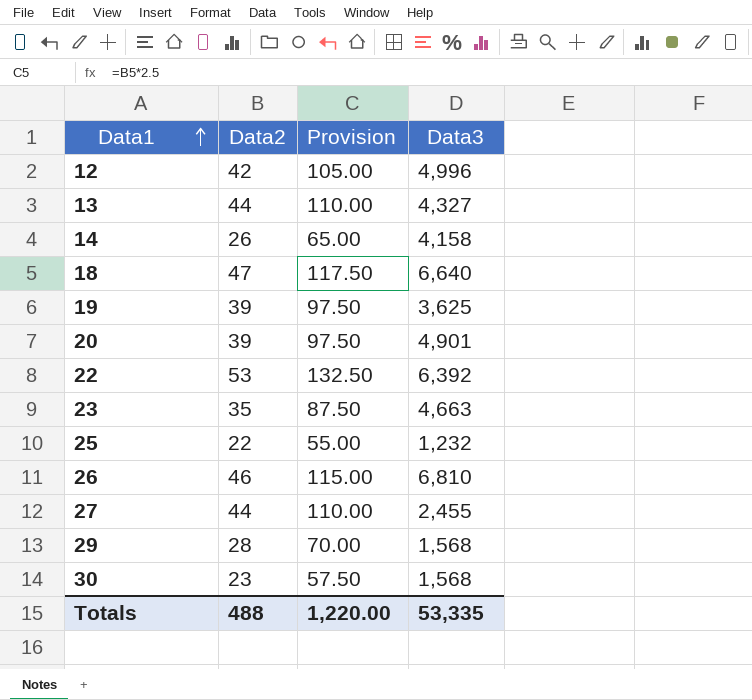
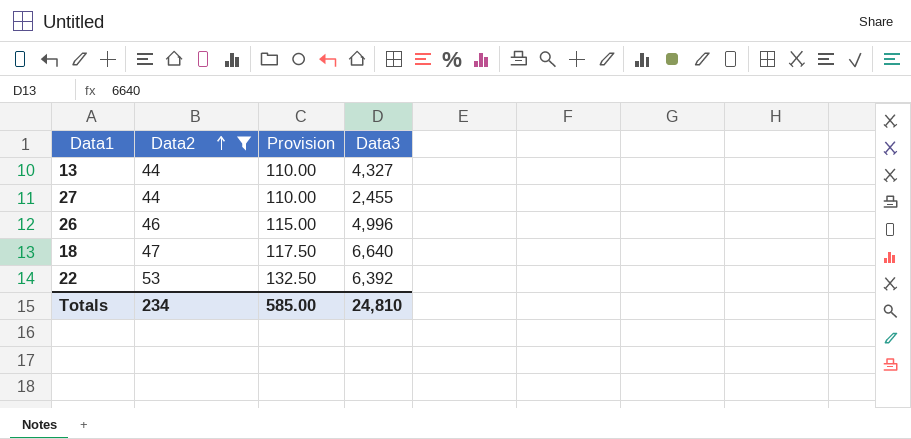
filter: none -> Data2 >= 44
row order: Data1 ascending -> Data2 ascending
26 | Data3: 6,810 -> 4,996
Totals | Data2: 488 -> 234
Totals | Provision: 1,220.00 -> 585.00
Totals | Data3: 53,335 -> 24,810

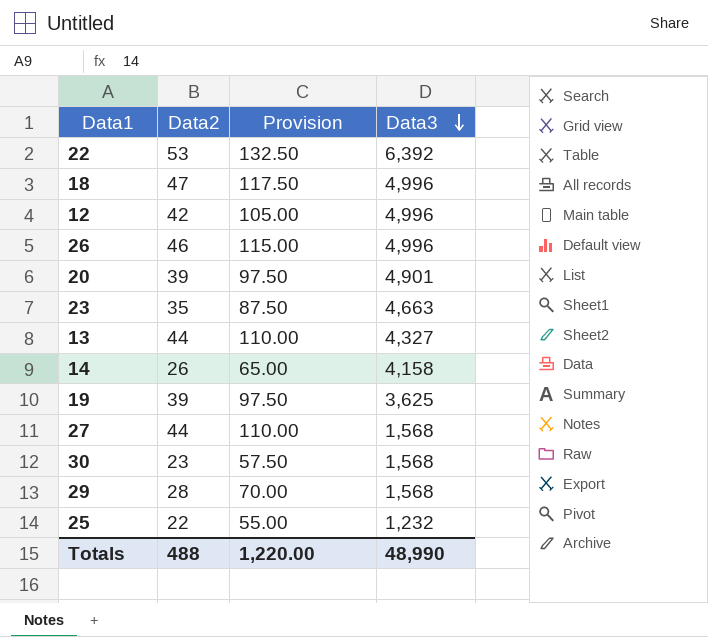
filter: Data2 >= 44 -> none
row order: Data2 ascending -> Data3 descending
18 | Data3: 6,640 -> 4,996
27 | Data3: 2,455 -> 1,568
Totals | Data2: 234 -> 488
Totals | Provision: 585.00 -> 1,220.00
Totals | Data3: 24,810 -> 48,990

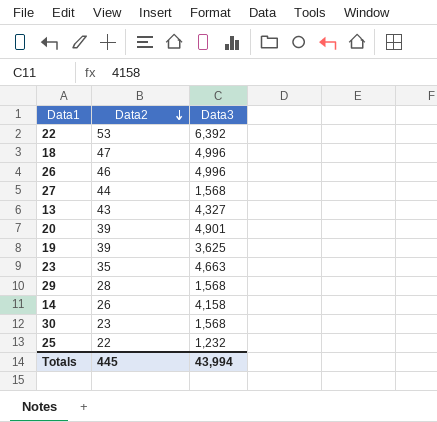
row order: Data3 descending -> Data2 descending
column Provision | formula: [Data2] * 2.5 -> none
row 12: 42 | 105.00 | 4,996 -> none
13 | Data2: 44 -> 43
Totals | Data2: 488 -> 445
Totals | Data3: 48,990 -> 43,994

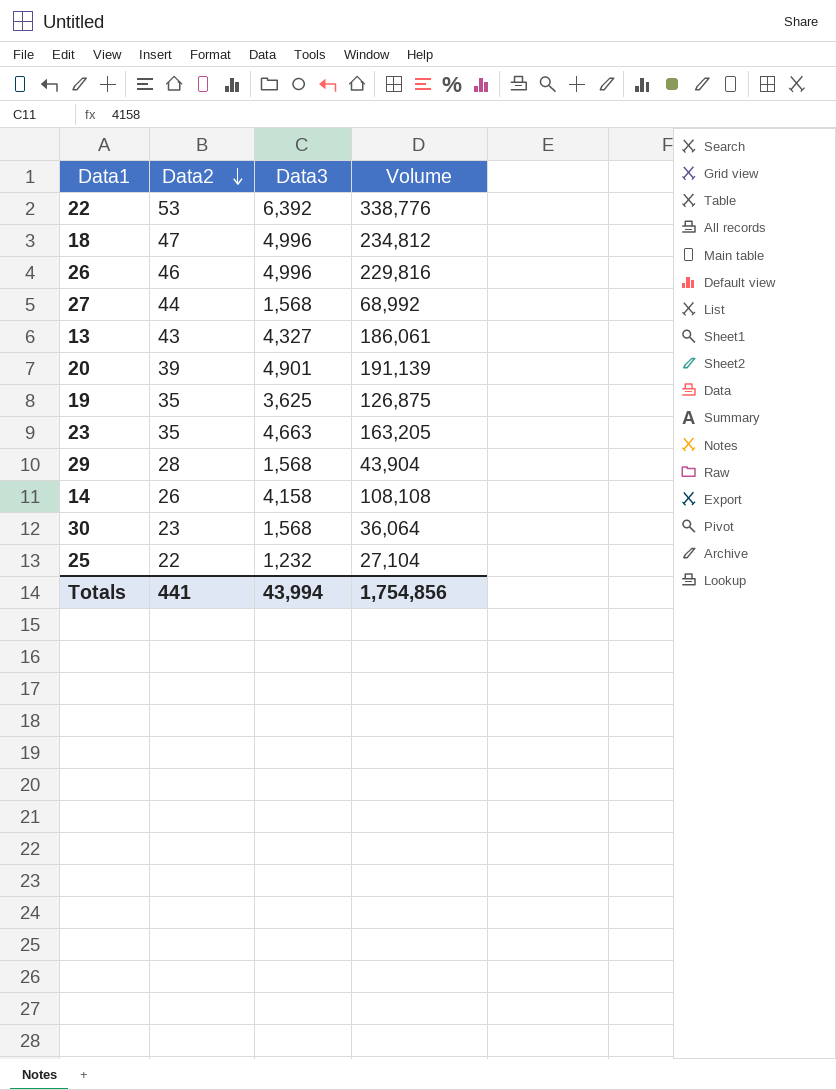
column Volume | formula: none -> [Data2] * [Data3]
19 | Data2: 39 -> 35
Totals | Data2: 445 -> 441

